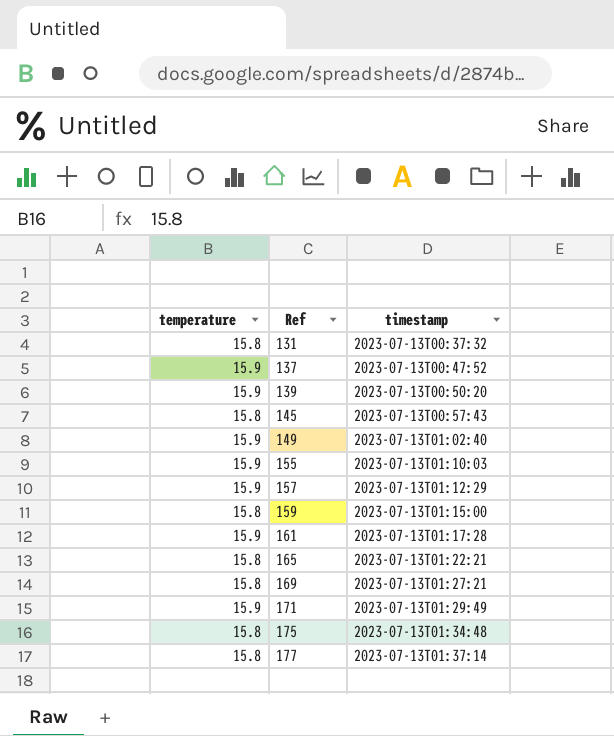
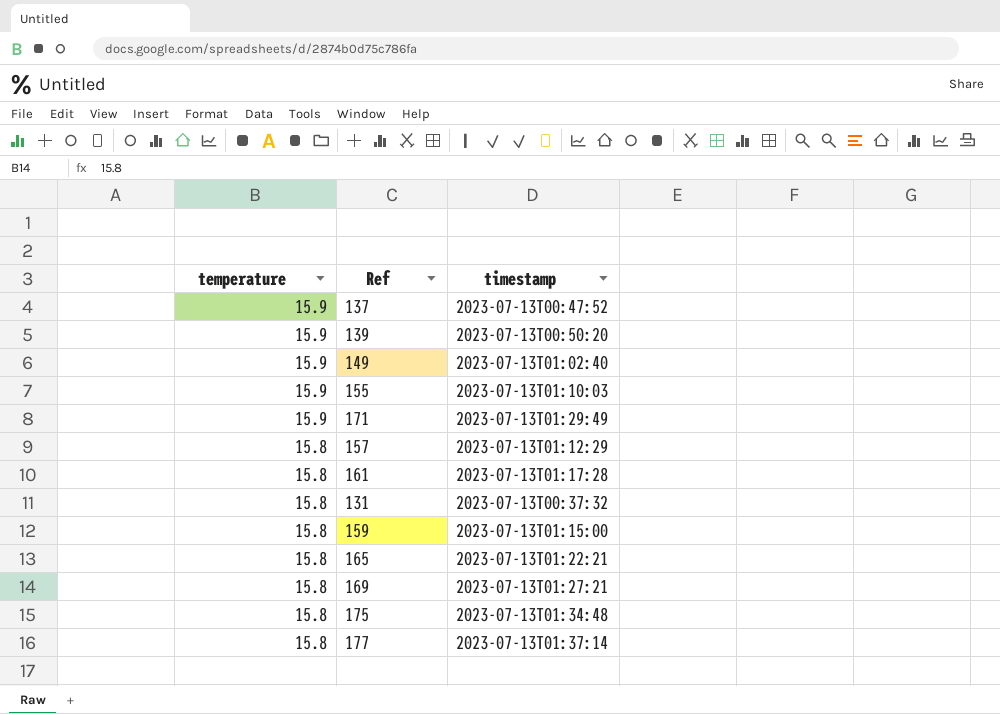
row order: Ref ascending -> temperature descending
row 145: 15.8 | 2023-07-13T00:57:43 -> none
157 | temperature: 15.9 -> 15.8
161 | temperature: 15.9 -> 15.8

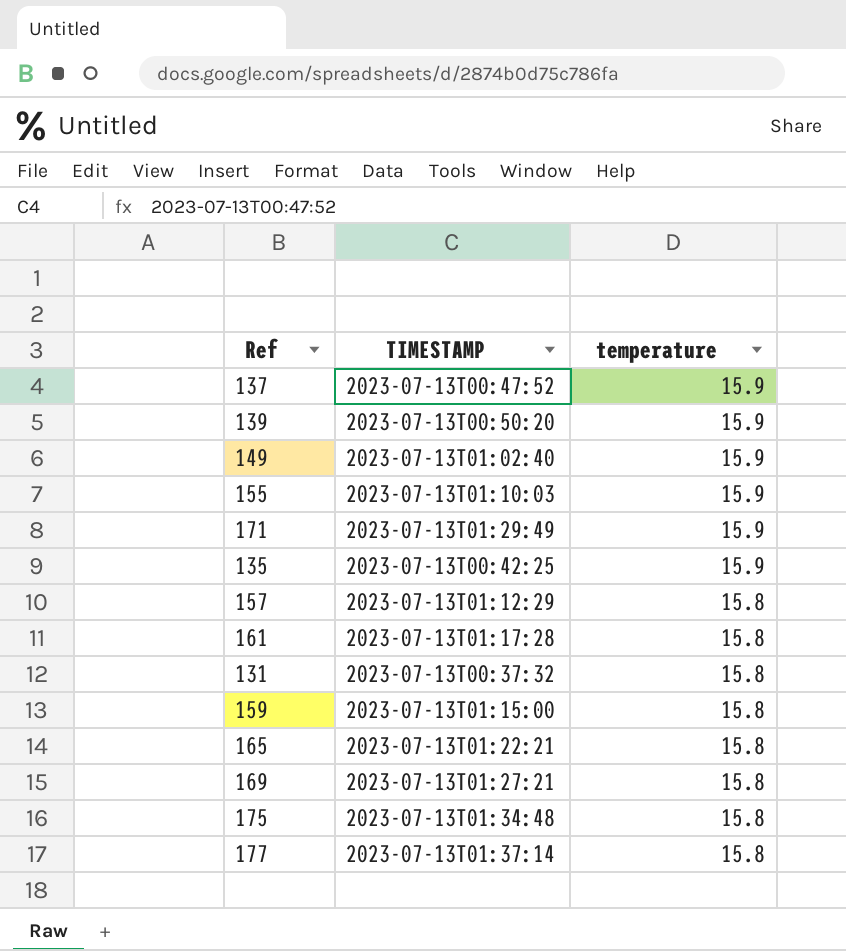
column name: timestamp -> TIMESTAMP
column temperature | position: 1 -> 3
row 135: none -> 2023-07-13T00:42:25 | 15.9

